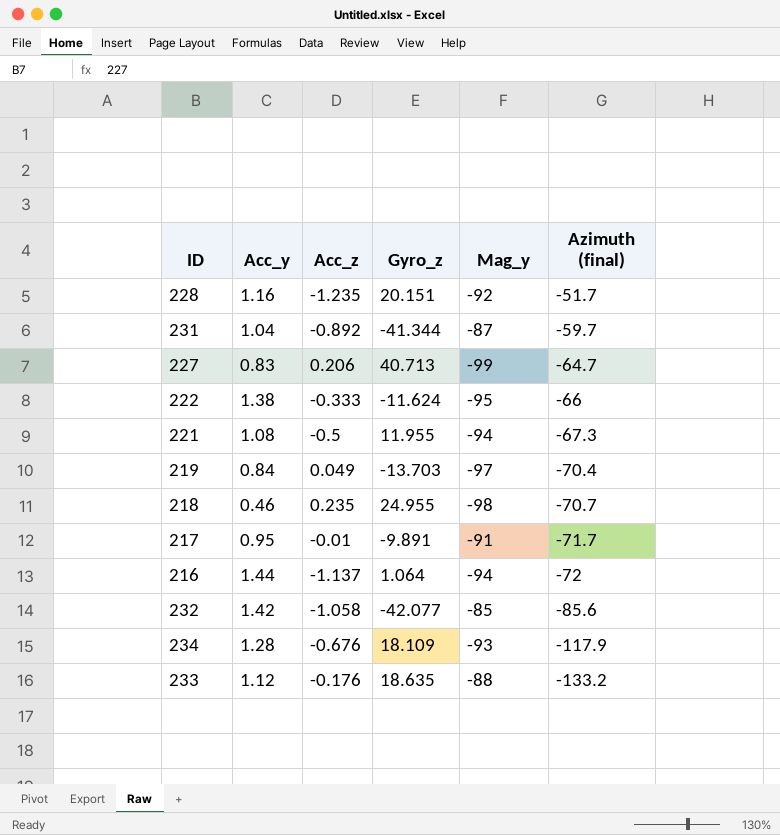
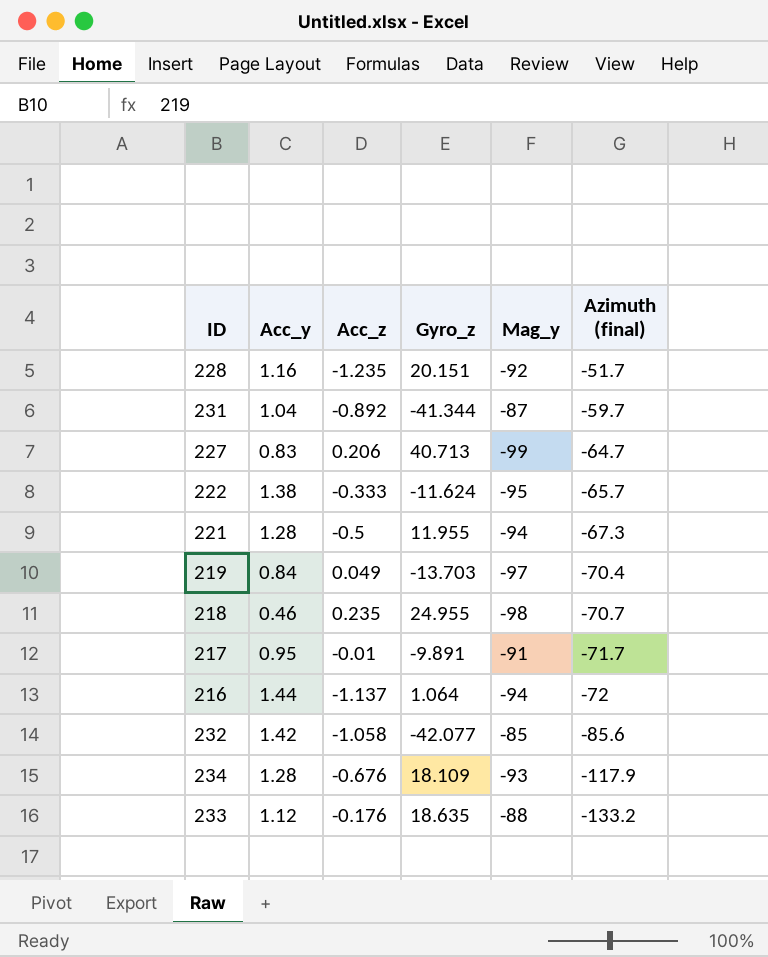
222 | Azimuth (final): -66 -> -65.7
221 | Acc_y: 1.08 -> 1.28

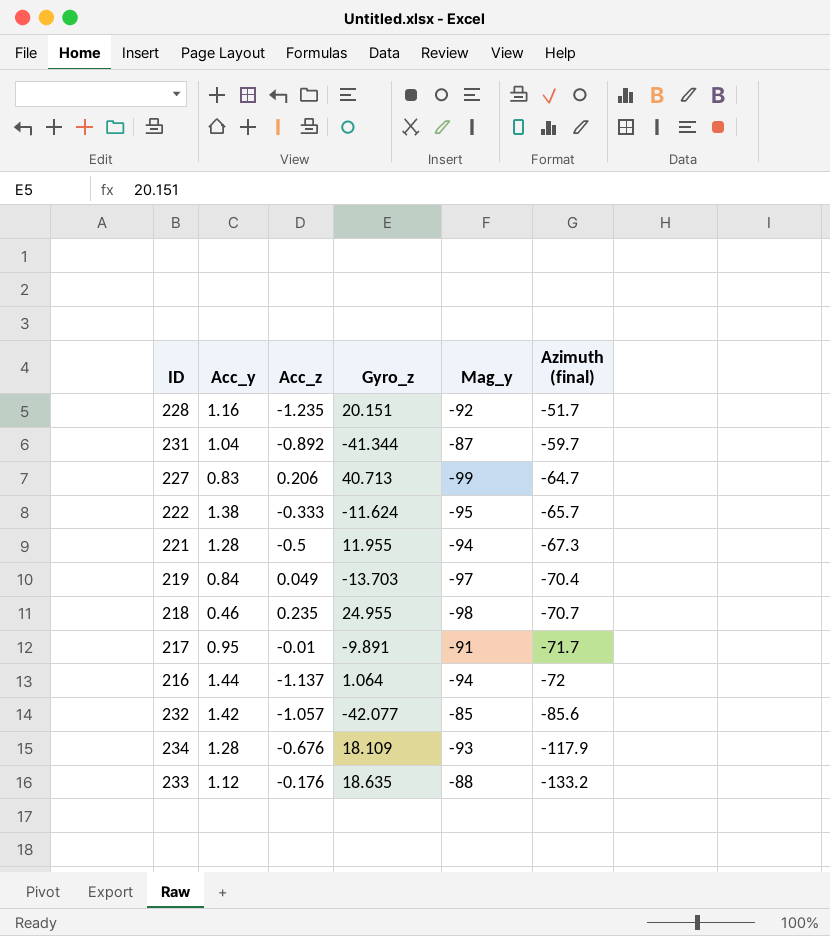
232 | Acc_z: -1.058 -> -1.057

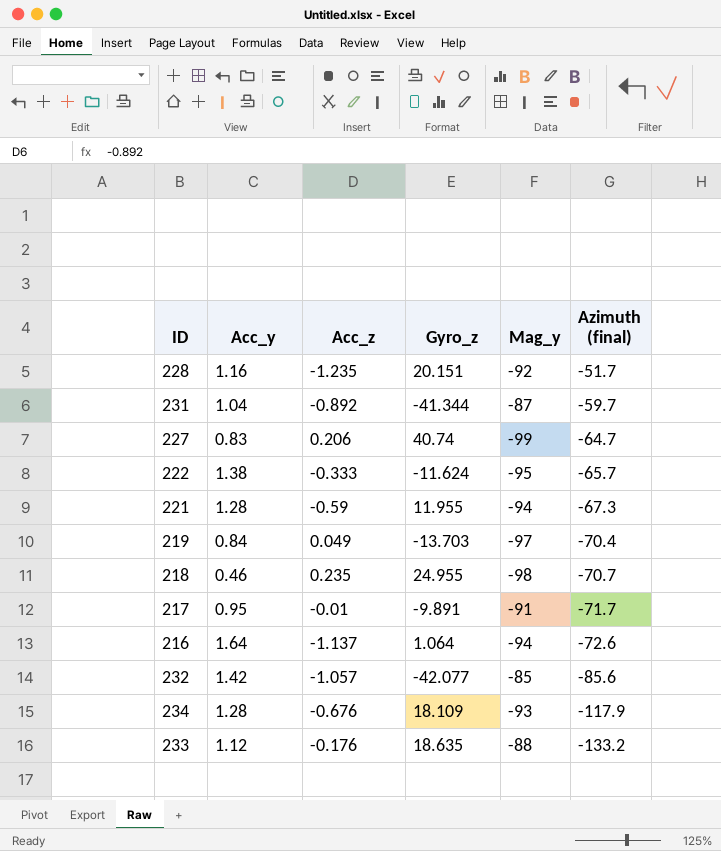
227 | Gyro_z: 40.713 -> 40.74
221 | Acc_z: -0.5 -> -0.59
216 | Acc_y: 1.44 -> 1.64
216 | Azimuth (final): -72 -> -72.6

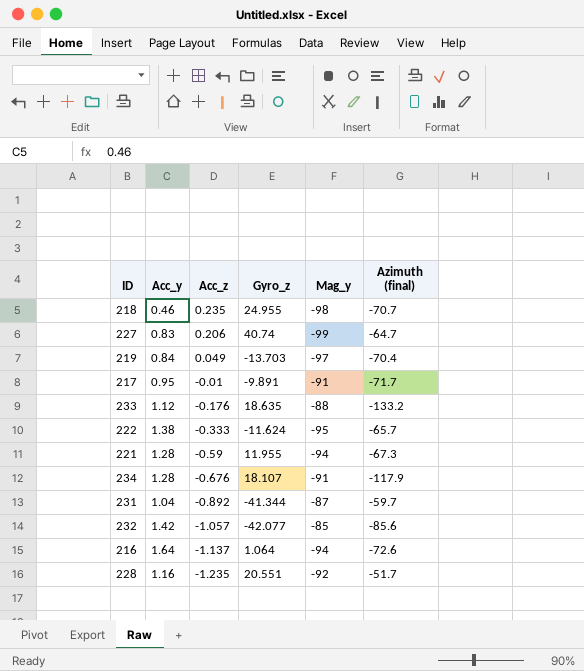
row order: Azimuth (final) descending -> Acc_z descending
234 | Gyro_z: 18.109 -> 18.107
234 | Mag_y: -93 -> -91
228 | Gyro_z: 20.151 -> 20.551

